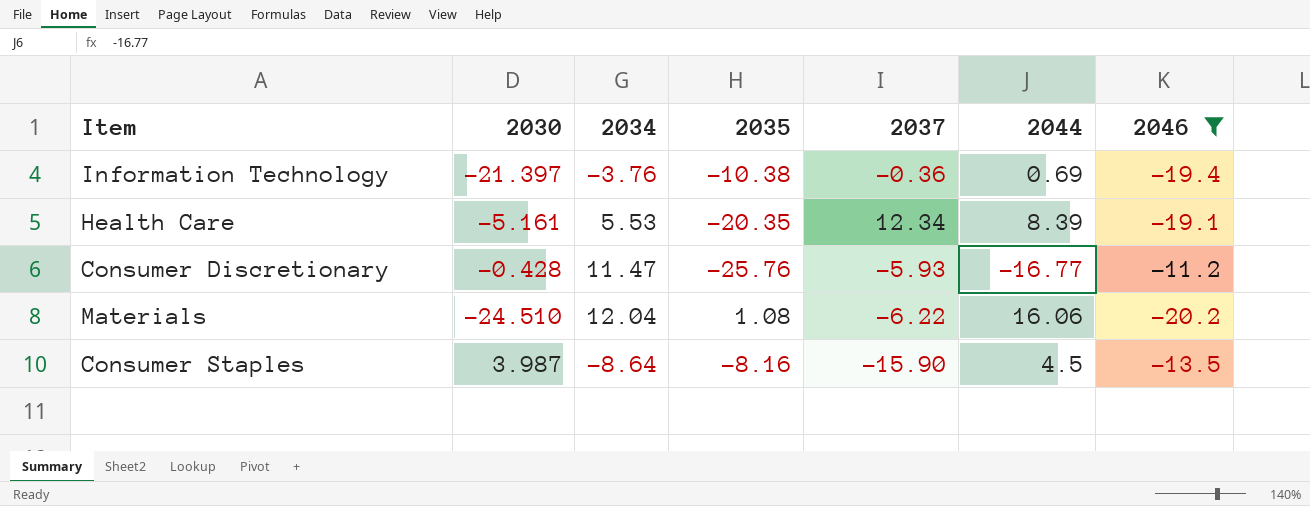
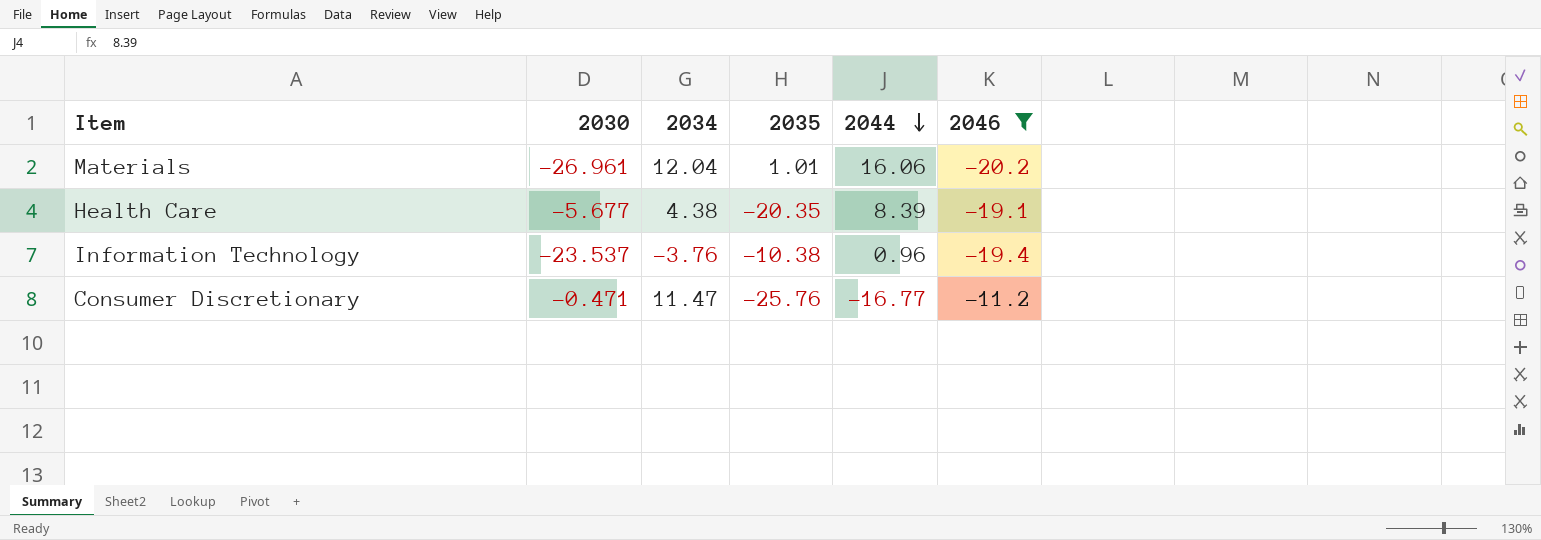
row order: none -> 2044 descending
column 2037 | position: 5 -> none
row Consumer Staples: 3.987 | -8.64 | -8.16 | -15.90 | 4.5 | -13.5 -> none
Materials | 2030: -24.510 -> -26.961
Materials | 2035: 1.08 -> 1.01
Health Care | 2030: -5.161 -> -5.677
Health Care | 2034: 5.53 -> 4.38
Information Technology | 2030: -21.397 -> -23.537
Information Technology | 2044: 0.69 -> 0.96
Consumer Discretionary | 2030: -0.428 -> -0.471

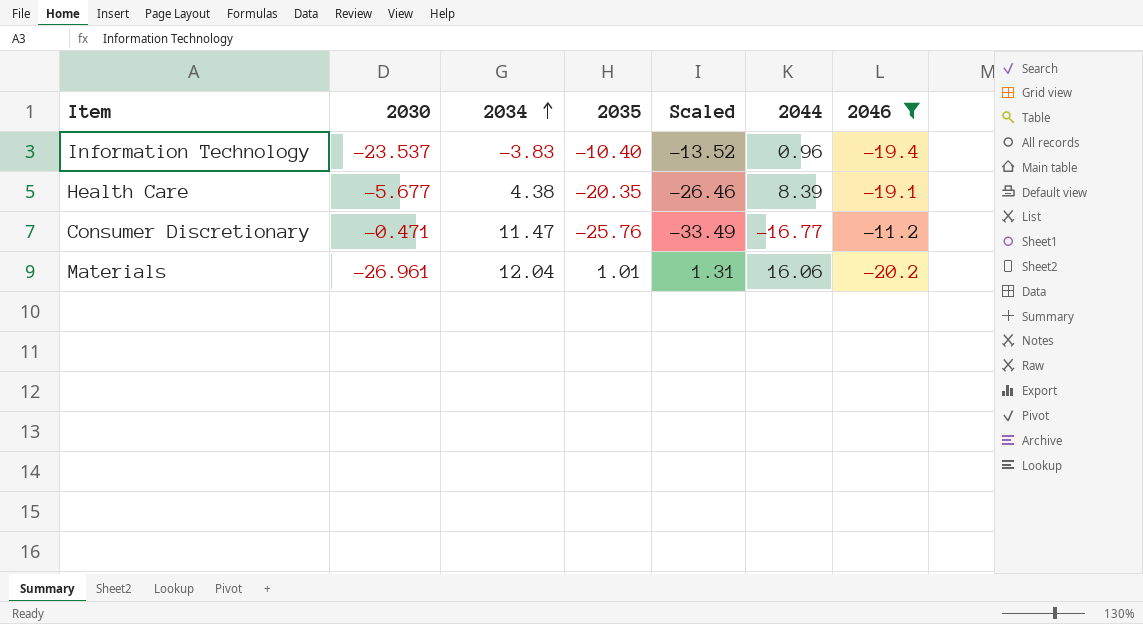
row order: 2044 descending -> 2034 ascending
column Scaled | formula: none -> [2035] * 1.3
Information Technology | 2034: -3.76 -> -3.83
Information Technology | 2035: -10.38 -> -10.40

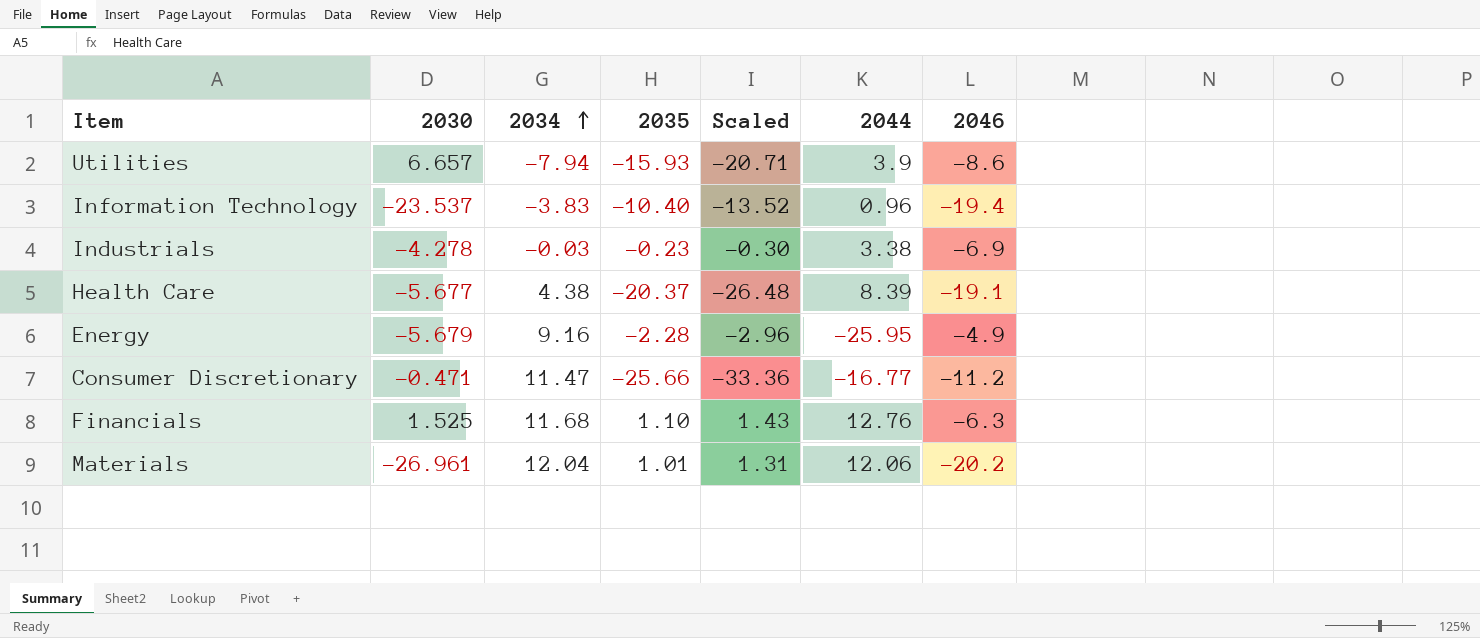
filter: 2046 <= -11.2 -> none
Health Care | 2035: -20.35 -> -20.37
Health Care | Scaled: -26.46 -> -26.48
Consumer Discretionary | 2035: -25.76 -> -25.66
Consumer Discretionary | Scaled: -33.49 -> -33.36
Materials | 2044: 16.06 -> 12.06

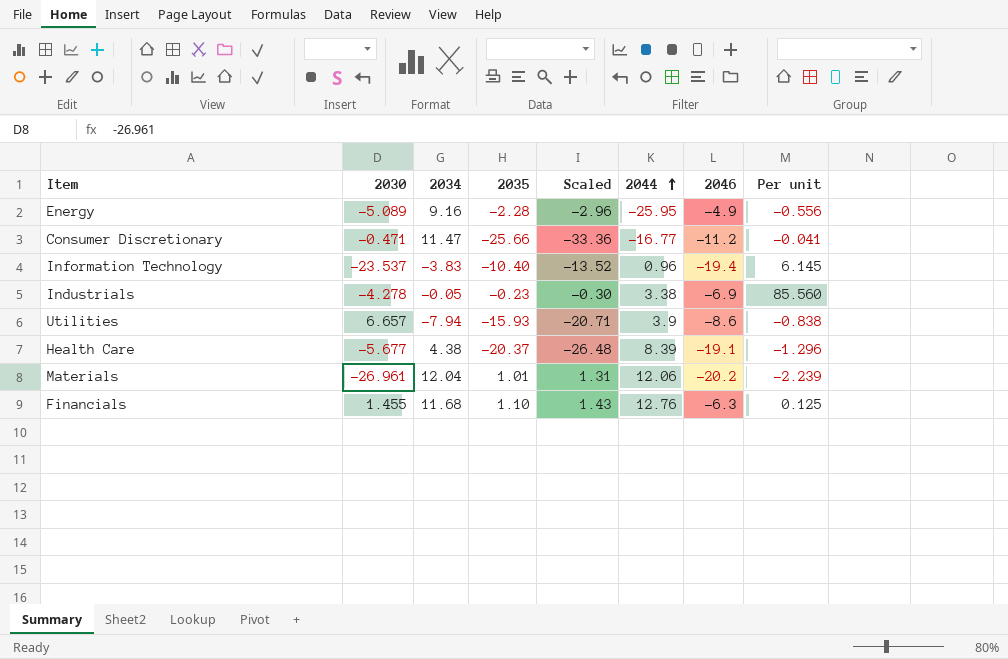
row order: 2034 ascending -> 2044 ascending
column Per unit | formula: none -> [2030] / [2034]
Energy | 2030: -5.679 -> -5.089
Industrials | 2034: -0.03 -> -0.05
Financials | 2030: 1.525 -> 1.455

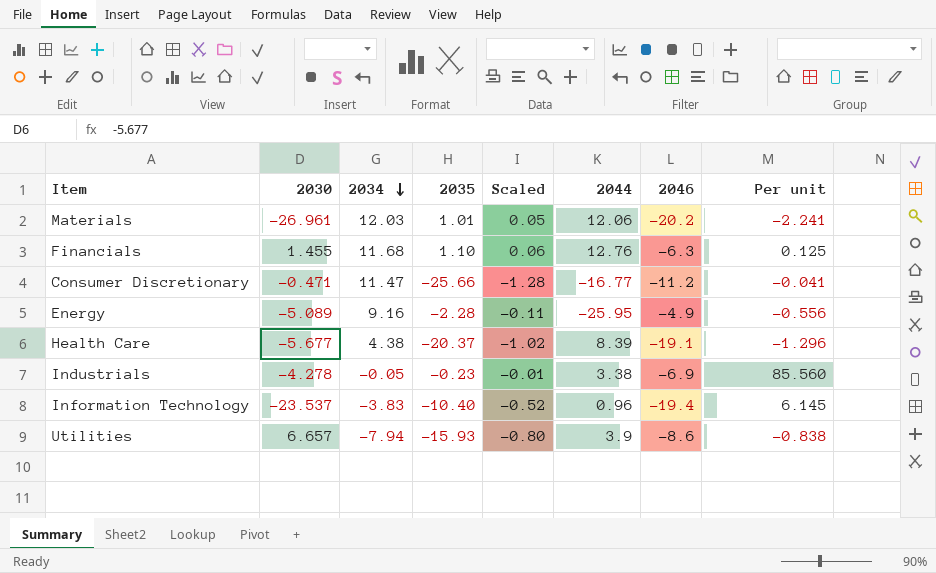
row order: 2044 ascending -> 2034 descending
column Scaled | formula: [2035] * 1.3 -> [2035] * 0.05
Materials | 2034: 12.04 -> 12.03
Materials | Per unit: -2.239 -> -2.241

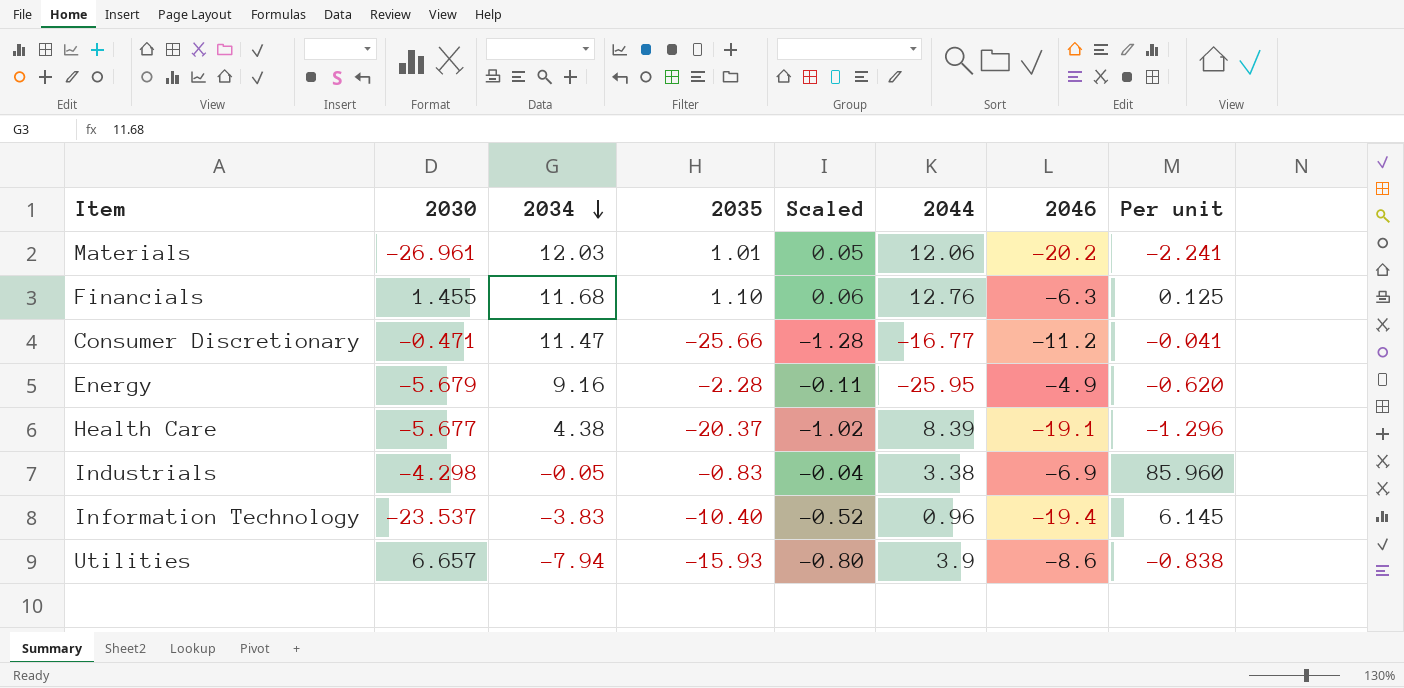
Energy | 2030: -5.089 -> -5.679
Energy | Per unit: -0.556 -> -0.620
Industrials | 2030: -4.278 -> -4.298
Industrials | 2035: -0.23 -> -0.83
Industrials | Scaled: -0.01 -> -0.04
Industrials | Per unit: 85.560 -> 85.960

